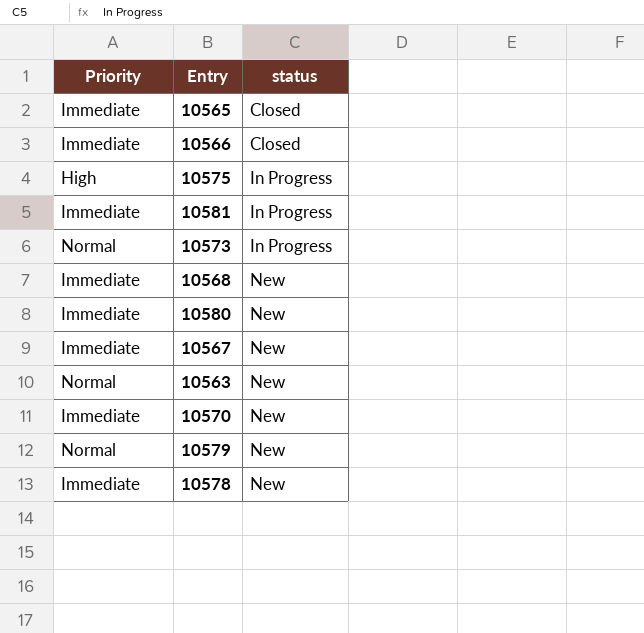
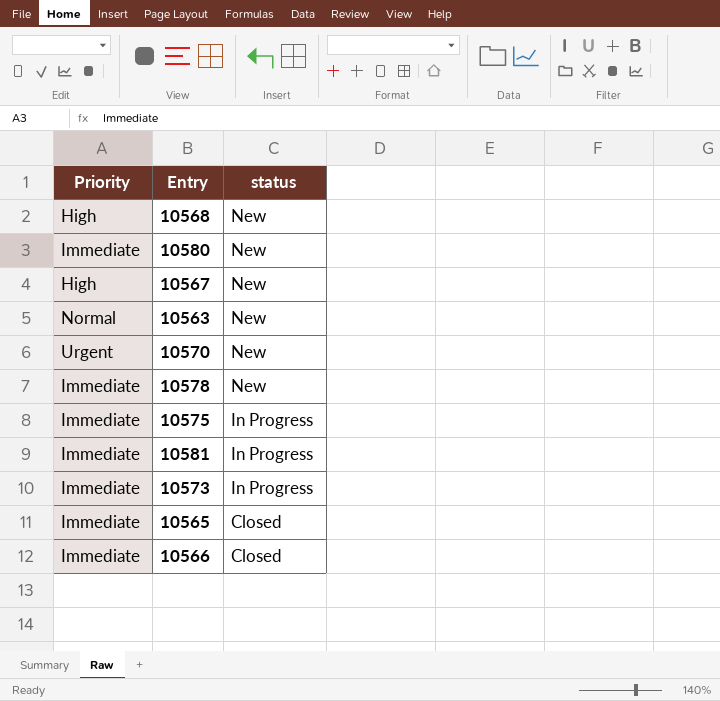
row order: status ascending -> status descending
row 10579: Normal | New -> none
10568 | Priority: Immediate -> High
10567 | Priority: Immediate -> High
10570 | Priority: Immediate -> Urgent
10575 | Priority: High -> Immediate
10573 | Priority: Normal -> Immediate

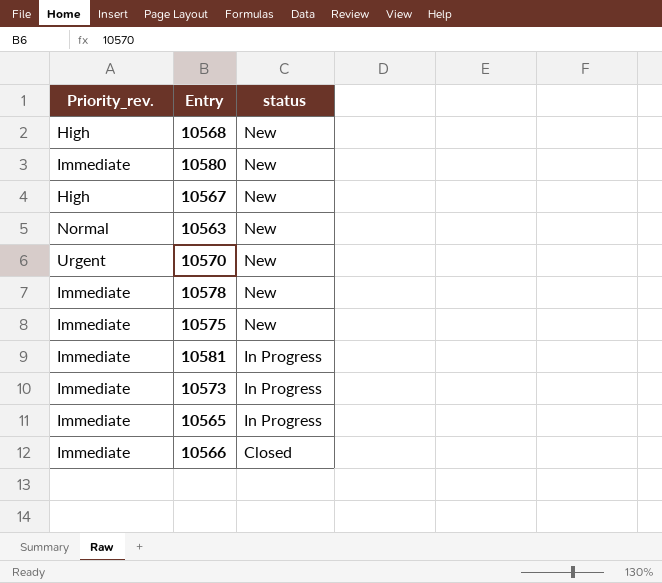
column name: Priority -> Priority_rev.
10575 | status: In Progress -> New
10565 | status: Closed -> In Progress

